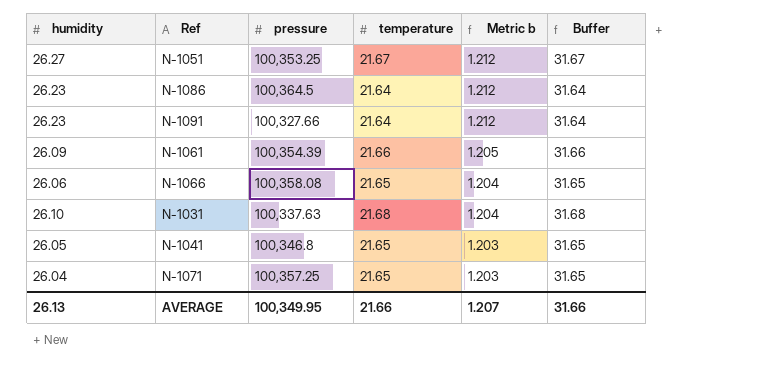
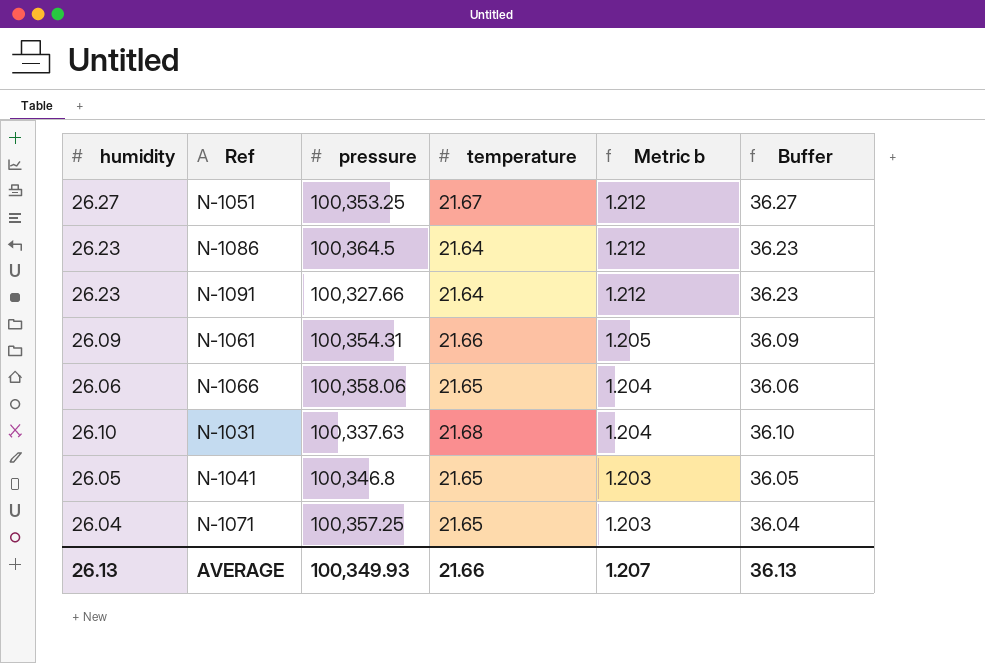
column Buffer | formula: [temperature] + 10 -> [humidity] + 10
N-1061 | pressure: 100,354.39 -> 100,354.31
N-1066 | pressure: 100,358.08 -> 100,358.06
AVERAGE | pressure: 100,349.95 -> 100,349.93
AVERAGE | Buffer: 31.66 -> 36.13

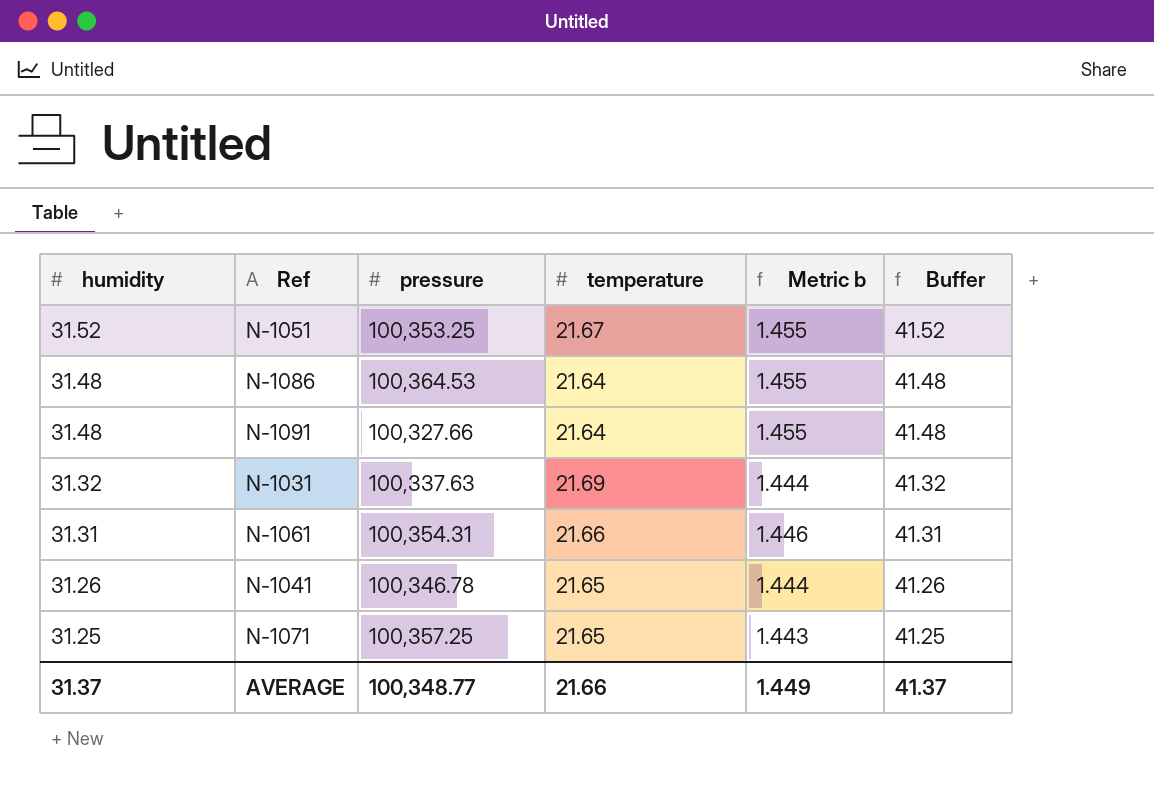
row order: Metric b descending -> humidity descending
row N-1066: 26.06 | 100,358.06 | 21.65 | 1.204 | 36.06 -> none
N-1051 | humidity: 26.27 -> 31.52
N-1051 | Metric b: 1.212 -> 1.455
N-1051 | Buffer: 36.27 -> 41.52
N-1086 | humidity: 26.23 -> 31.48
N-1086 | pressure: 100,364.5 -> 100,364.53
N-1086 | Metric b: 1.212 -> 1.455
N-1086 | Buffer: 36.23 -> 41.48
N-1091 | humidity: 26.23 -> 31.48
N-1091 | Metric b: 1.212 -> 1.455
N-1091 | Buffer: 36.23 -> 41.48
N-1031 | humidity: 26.10 -> 31.32
N-1031 | temperature: 21.68 -> 21.69
N-1031 | Metric b: 1.204 -> 1.444
N-1031 | Buffer: 36.10 -> 41.32
N-1061 | humidity: 26.09 -> 31.31
N-1061 | Metric b: 1.205 -> 1.446
N-1061 | Buffer: 36.09 -> 41.31
N-1041 | humidity: 26.05 -> 31.26
N-1041 | pressure: 100,346.8 -> 100,346.78
N-1041 | Metric b: 1.203 -> 1.444
N-1041 | Buffer: 36.05 -> 41.26
N-1071 | humidity: 26.04 -> 31.25
N-1071 | Metric b: 1.203 -> 1.443
N-1071 | Buffer: 36.04 -> 41.25
AVERAGE | humidity: 26.13 -> 31.37
AVERAGE | pressure: 100,349.93 -> 100,348.77
AVERAGE | Metric b: 1.207 -> 1.449
AVERAGE | Buffer: 36.13 -> 41.37

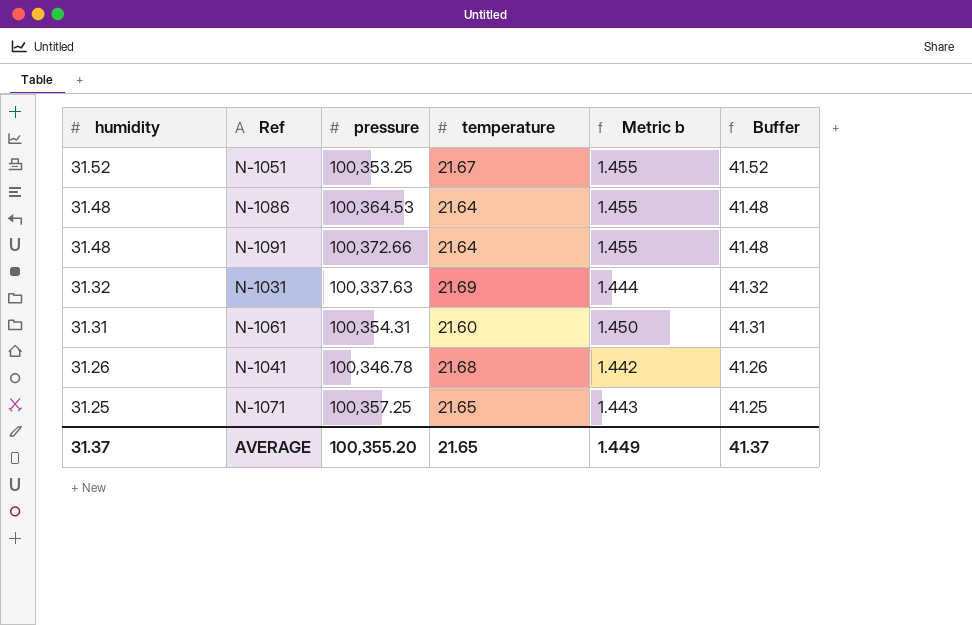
N-1091 | pressure: 100,327.66 -> 100,372.66
N-1061 | temperature: 21.66 -> 21.60
N-1061 | Metric b: 1.446 -> 1.450
N-1041 | temperature: 21.65 -> 21.68
N-1041 | Metric b: 1.444 -> 1.442
AVERAGE | pressure: 100,348.77 -> 100,355.20
AVERAGE | temperature: 21.66 -> 21.65

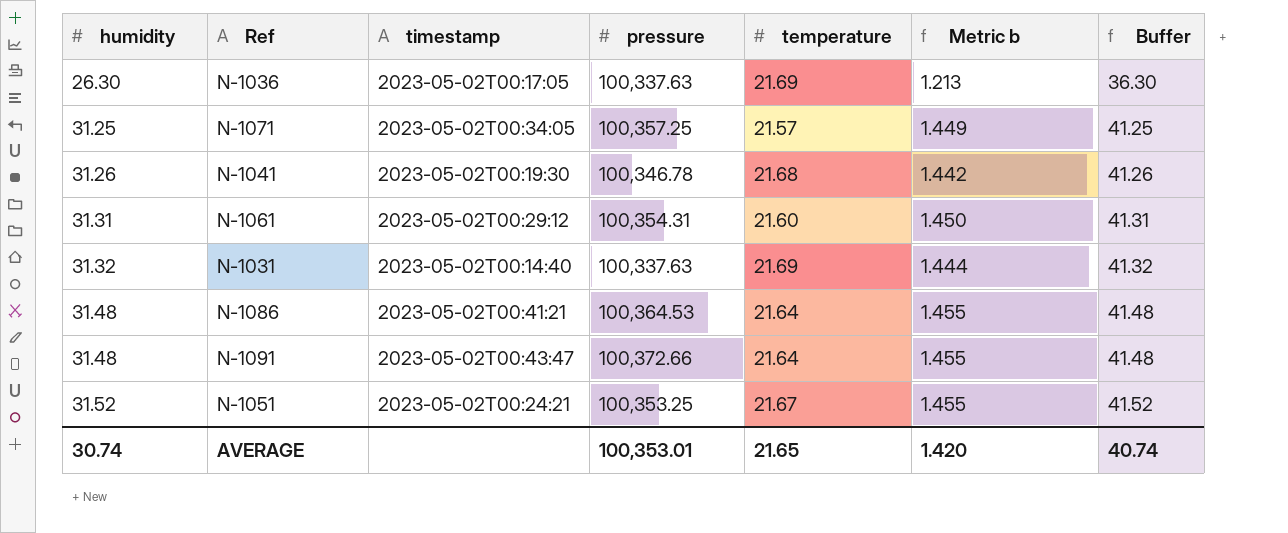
row order: humidity descending -> humidity ascending
column timestamp | position: none -> 3
row N-1036: none -> 26.30 | 2023-05-02T00:17:05 | 100,337.63 | 21.69 | 1.213 | 36.30
N-1071 | temperature: 21.65 -> 21.57
N-1071 | Metric b: 1.443 -> 1.449
AVERAGE | humidity: 31.37 -> 30.74
AVERAGE | pressure: 100,355.20 -> 100,353.01
AVERAGE | Metric b: 1.449 -> 1.420
AVERAGE | Buffer: 41.37 -> 40.74

